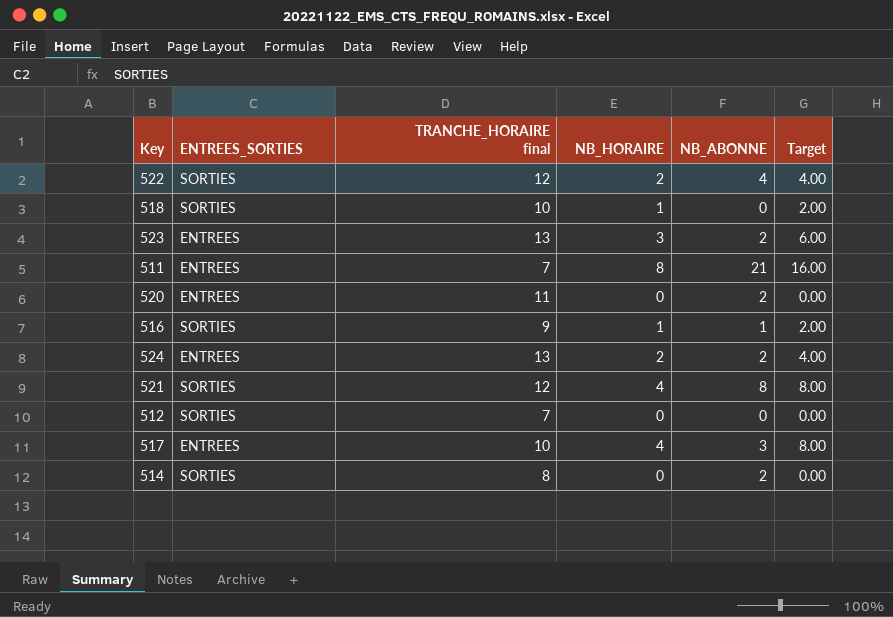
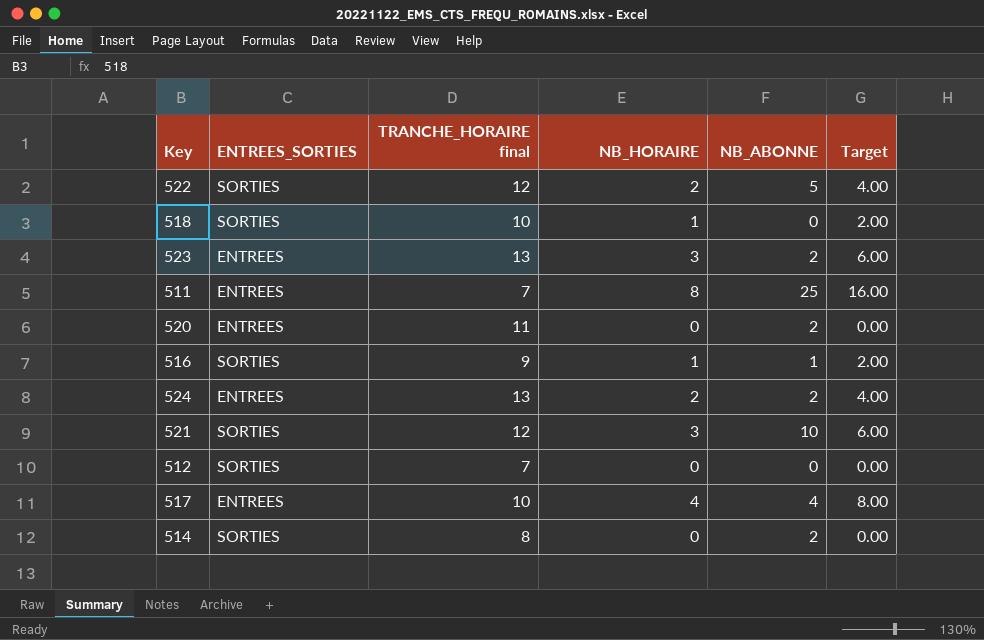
522 | NB_ABONNE: 4 -> 5
511 | NB_ABONNE: 21 -> 25
521 | NB_HORAIRE: 4 -> 3
521 | NB_ABONNE: 8 -> 10
521 | Target: 8.00 -> 6.00
517 | NB_ABONNE: 3 -> 4

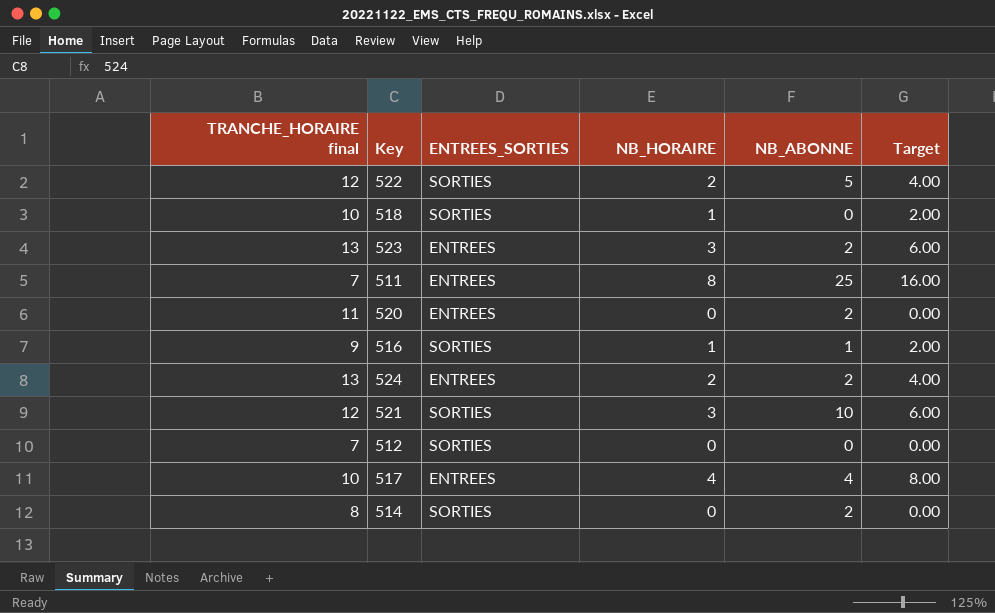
column TRANCHE_HORAIRE final | position: 3 -> 1

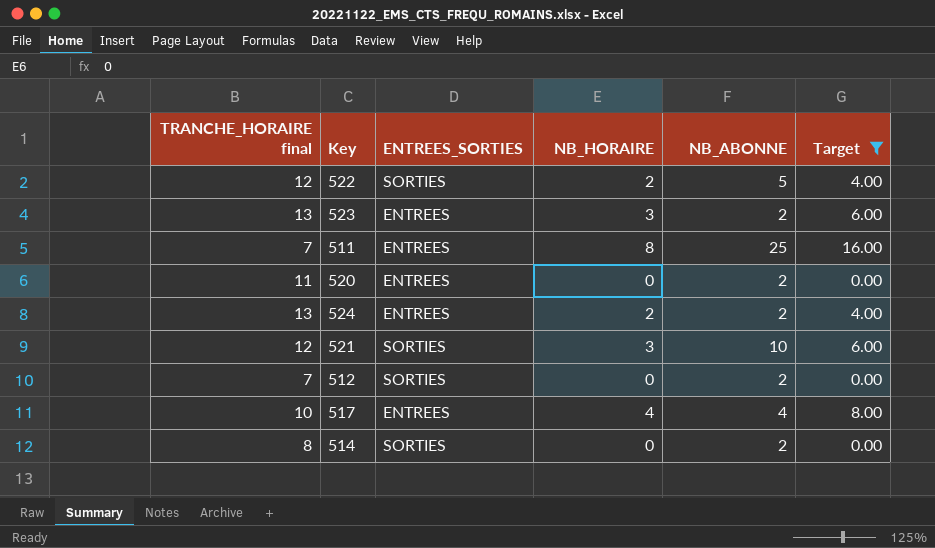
filter: none -> Target != 2.00
512 | NB_ABONNE: 0 -> 2

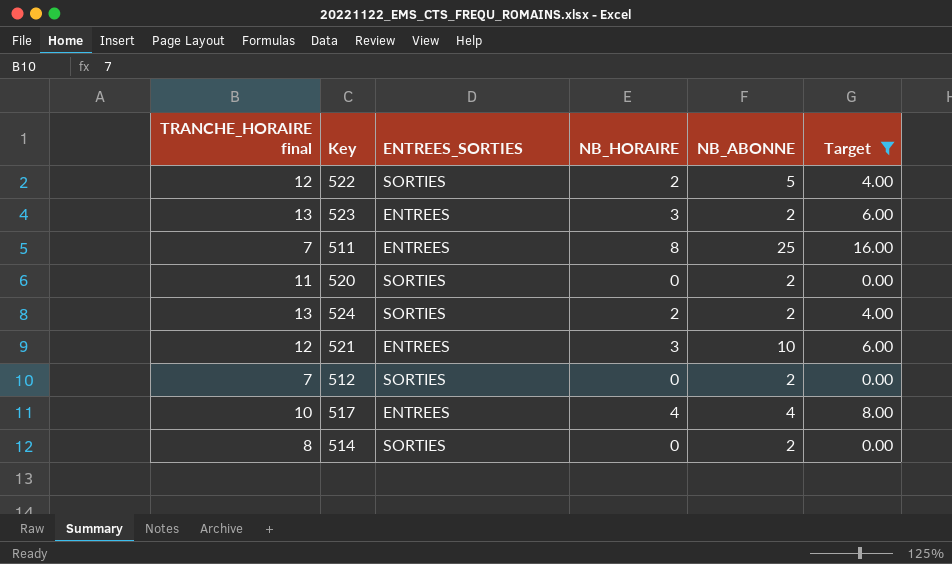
520 | ENTREES_SORTIES: ENTREES -> SORTIES
524 | ENTREES_SORTIES: ENTREES -> SORTIES
521 | ENTREES_SORTIES: SORTIES -> ENTREES

